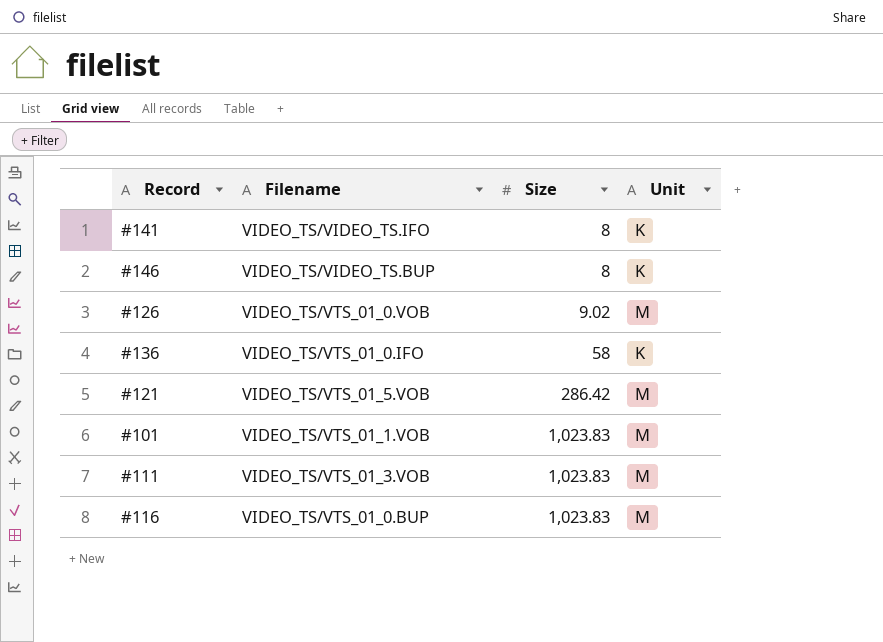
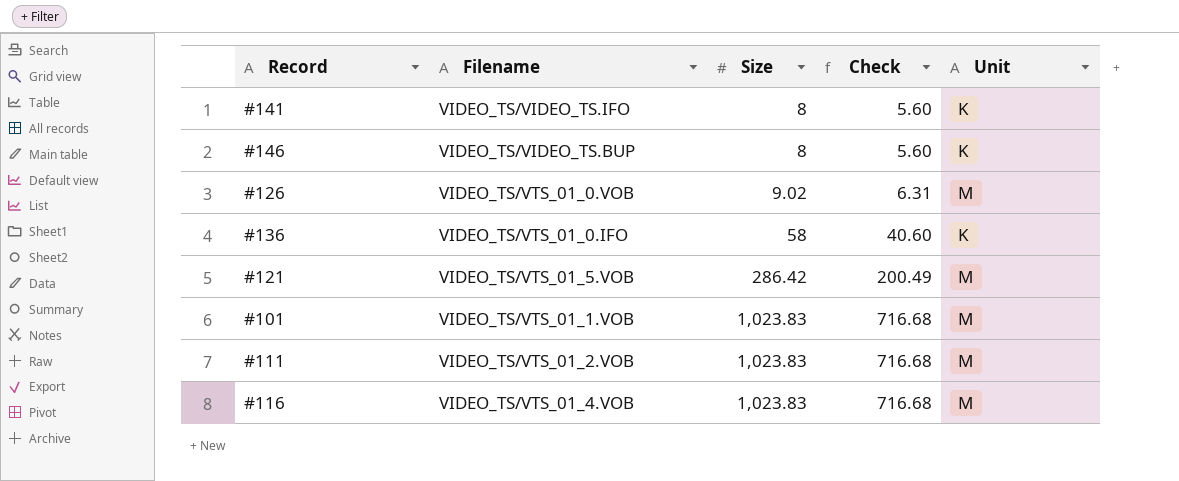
column Check | formula: none -> [Size] * 0.7
#111 | Filename: VIDEO_TS/VTS_01_3.VOB -> VIDEO_TS/VTS_01_2.VOB
#116 | Filename: VIDEO_TS/VTS_01_0.BUP -> VIDEO_TS/VTS_01_4.VOB

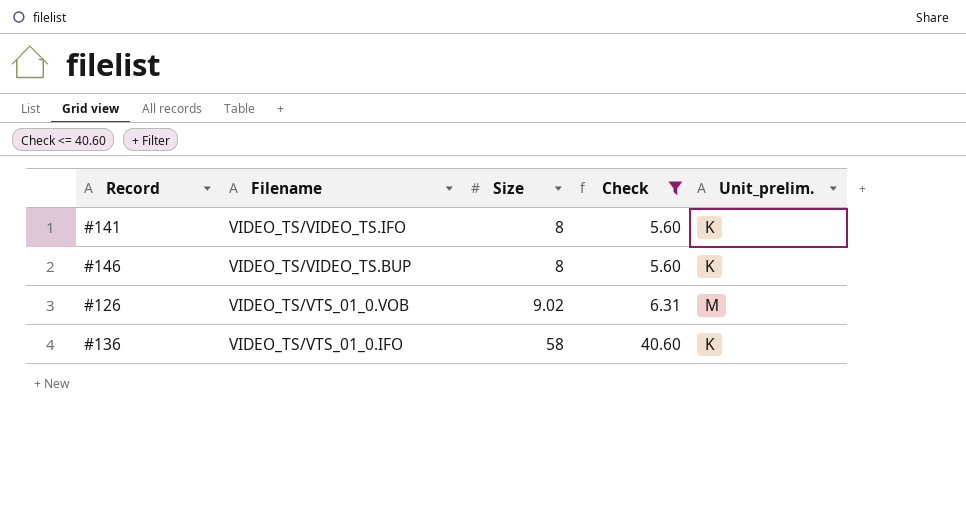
filter: none -> Check <= 40.60
column name: Unit -> Unit_prelim.

